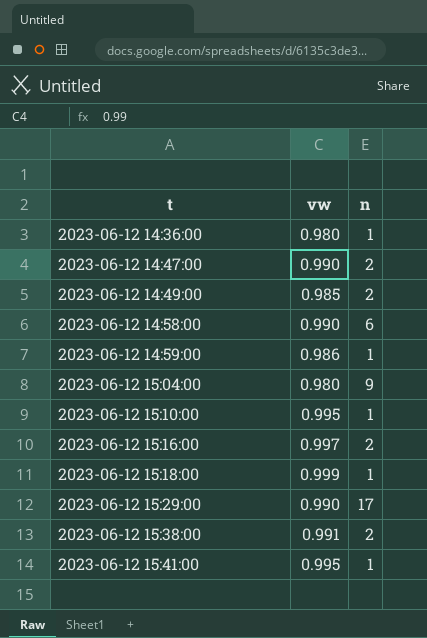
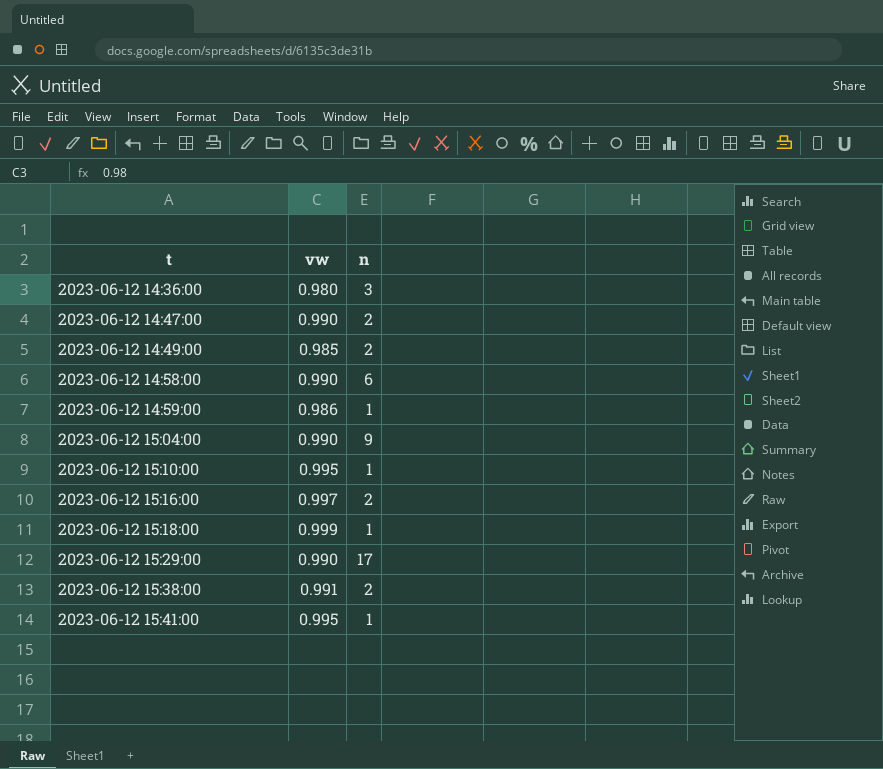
2023-06-12 14:36:00 | n: 1 -> 3
2023-06-12 15:04:00 | vw: 0.980 -> 0.990

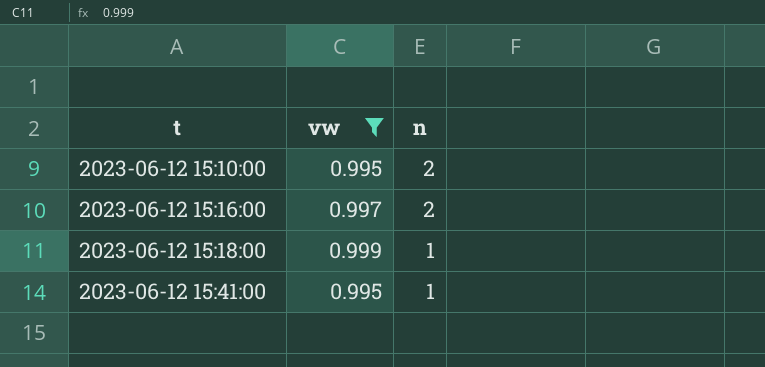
filter: none -> vw >= 0.995
2023-06-12 15:10:00 | n: 1 -> 2

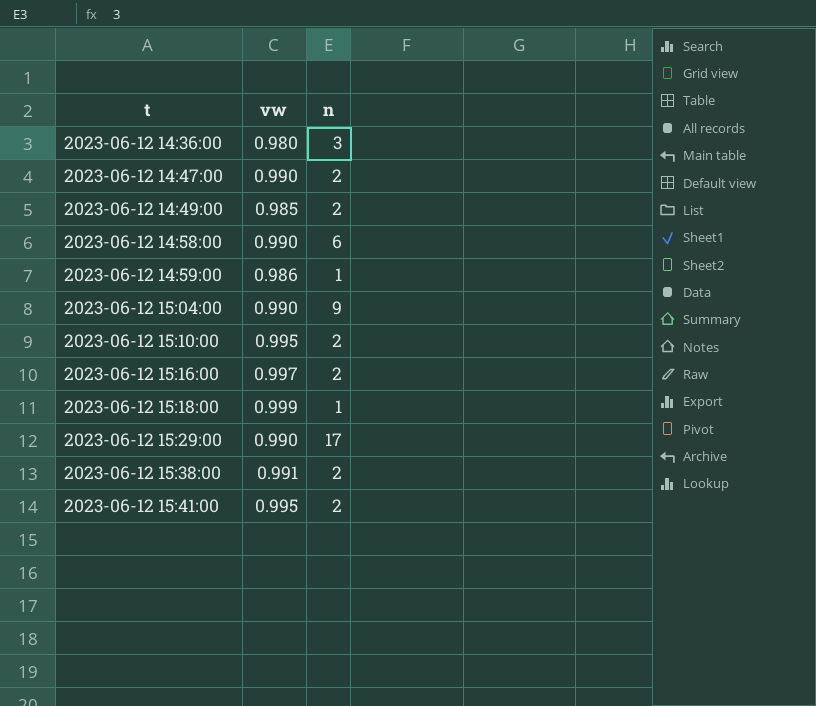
filter: vw >= 0.995 -> none
2023-06-12 15:41:00 | n: 1 -> 2

